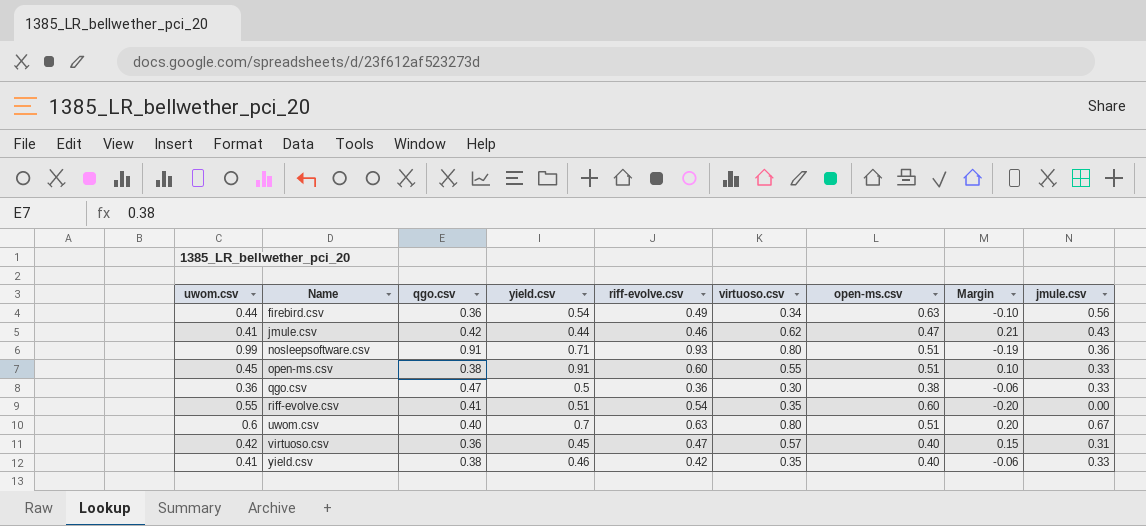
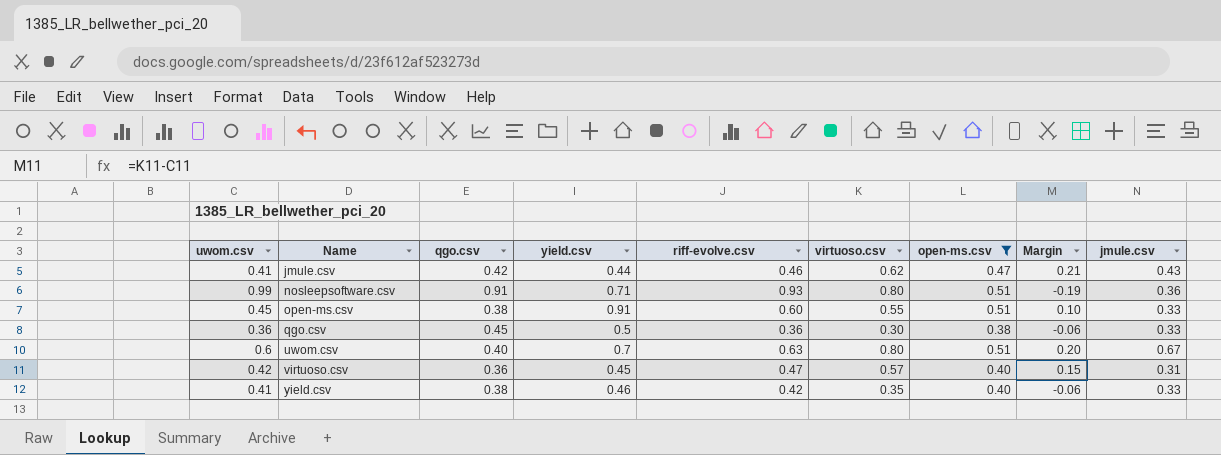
filter: none -> open-ms.csv <= 0.51
qgo.csv | qgo.csv: 0.47 -> 0.45

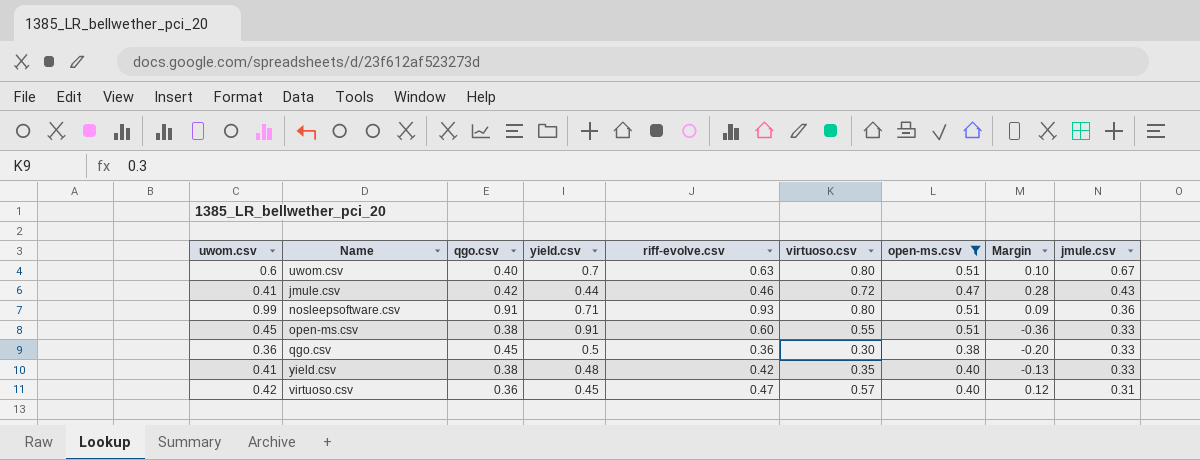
row order: Name ascending -> jmule.csv descending
column Margin | formula: [virtuoso.csv] - [uwom.csv] -> [virtuoso.csv] - [yield.csv]
jmule.csv | virtuoso.csv: 0.62 -> 0.72
yield.csv | yield.csv: 0.46 -> 0.48

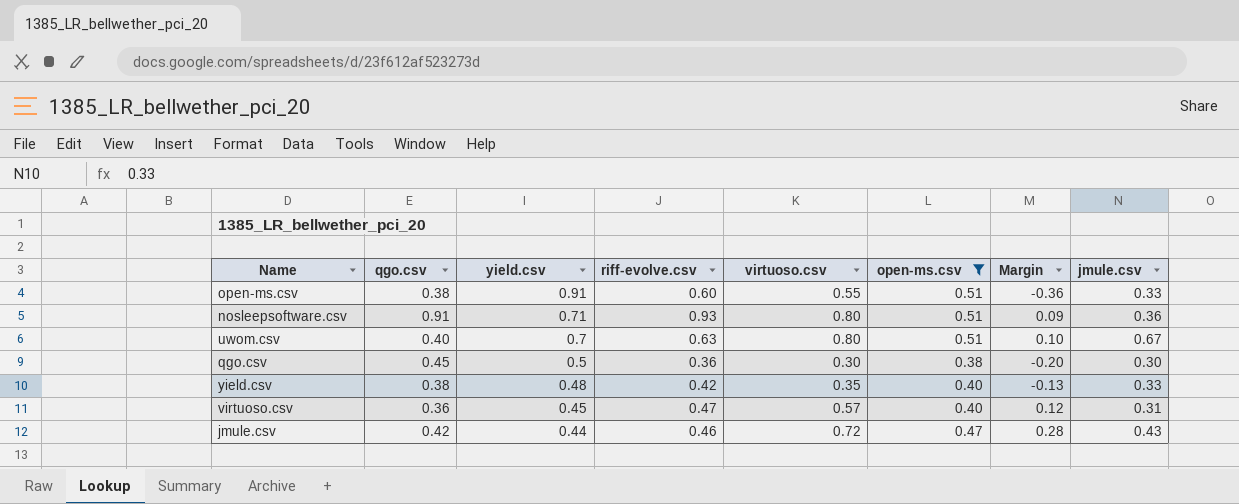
row order: jmule.csv descending -> yield.csv descending
column uwom.csv | position: 1 -> none
qgo.csv | jmule.csv: 0.33 -> 0.30

